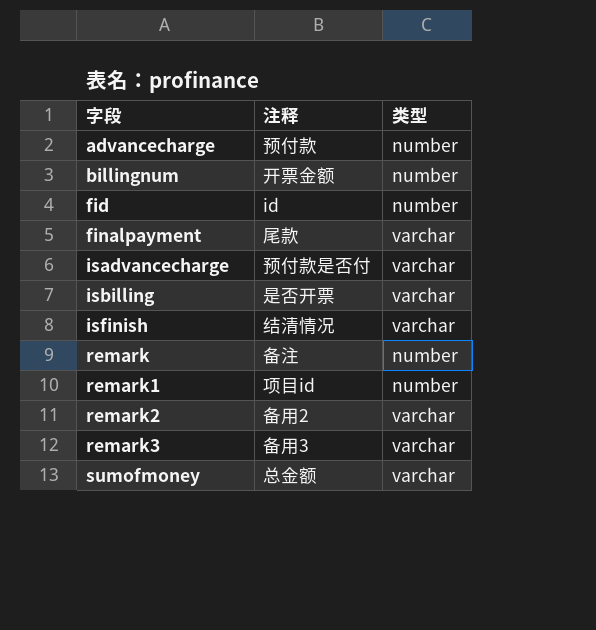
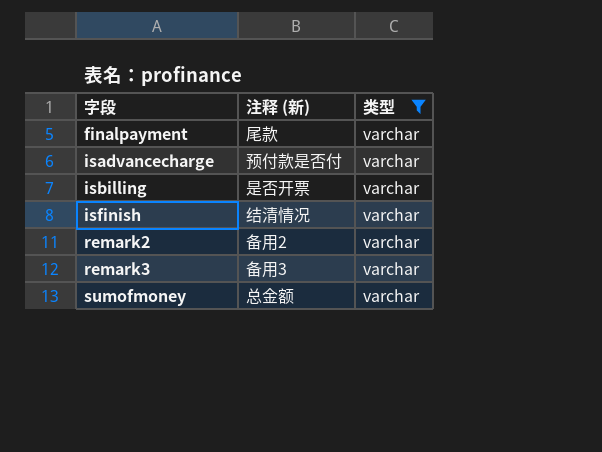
filter: none -> 类型 = varchar
column name: 注释 -> 注释 (新)

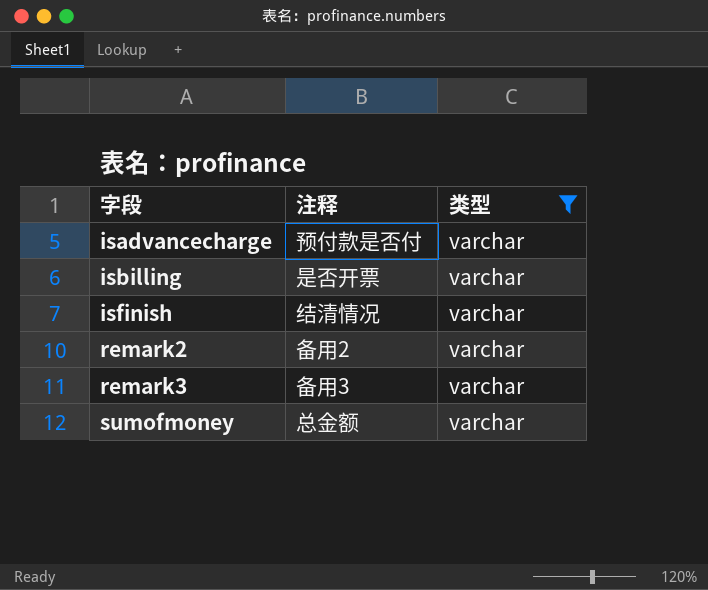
column name: 注释 (新) -> 注释
row finalpayment: 尾款 | varchar -> none

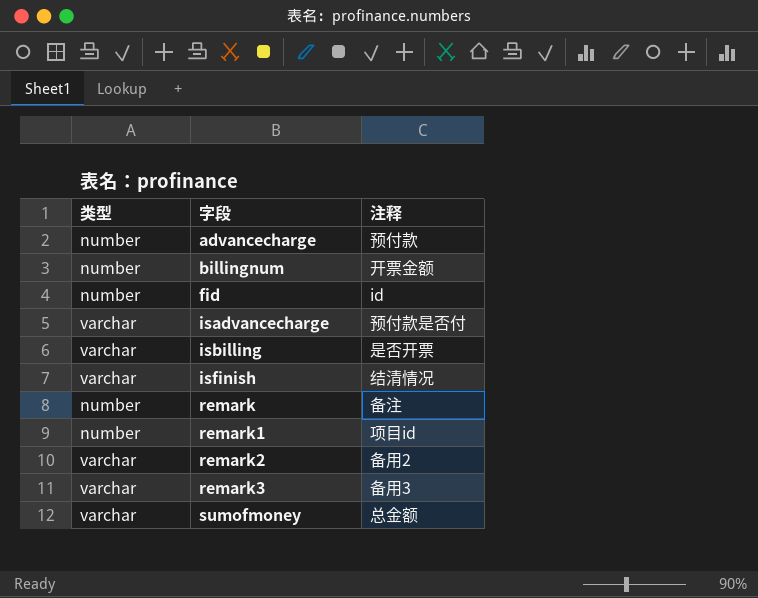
filter: 类型 = varchar -> none
column 类型 | position: 3 -> 1

